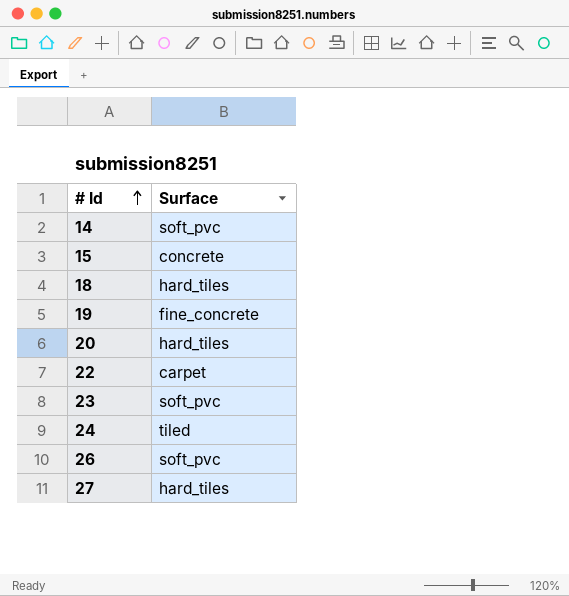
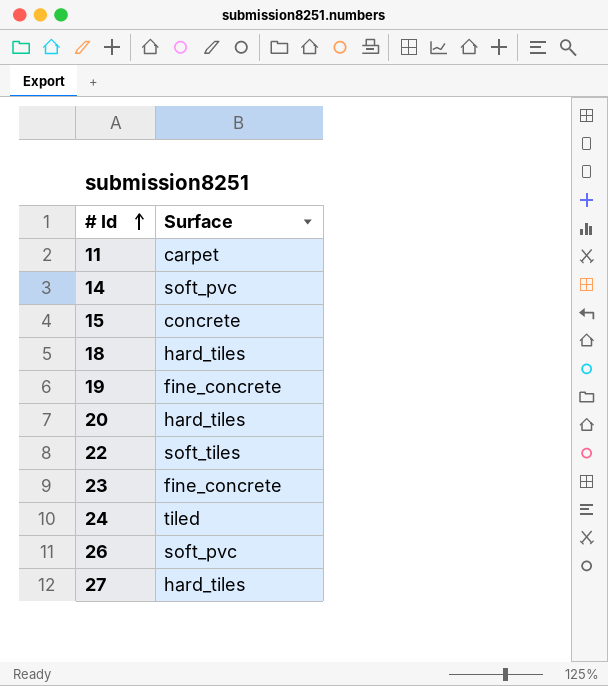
row 11: none -> carpet
22 | Surface: carpet -> soft_tiles
23 | Surface: soft_pvc -> fine_concrete

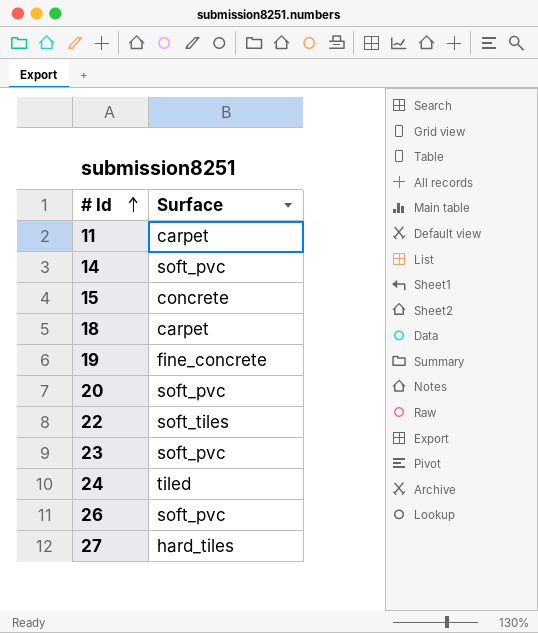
18 | Surface: hard_tiles -> carpet
20 | Surface: hard_tiles -> soft_pvc
23 | Surface: fine_concrete -> soft_pvc

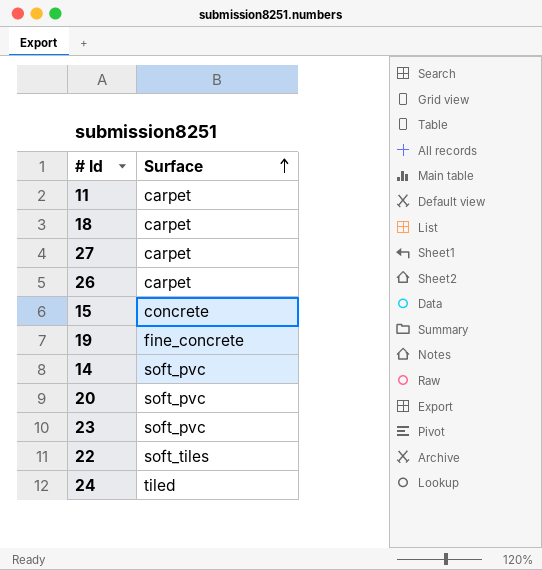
row order: # Id ascending -> Surface ascending
27 | Surface: hard_tiles -> carpet
26 | Surface: soft_pvc -> carpet

